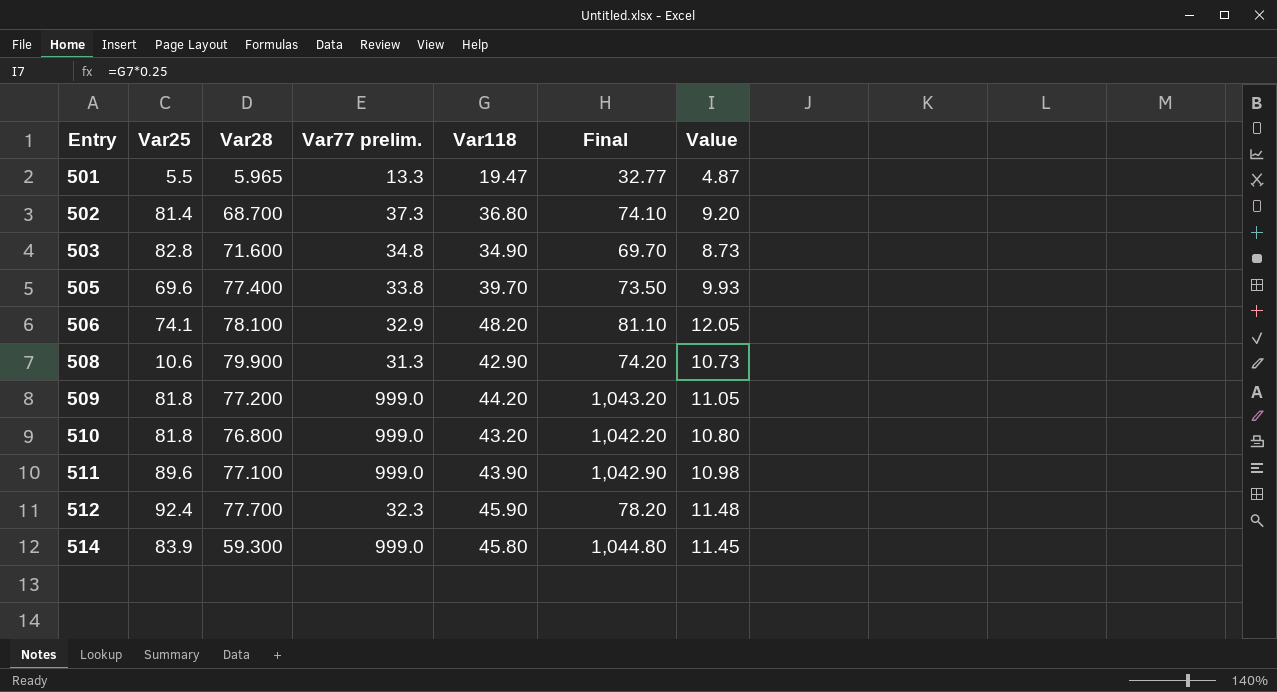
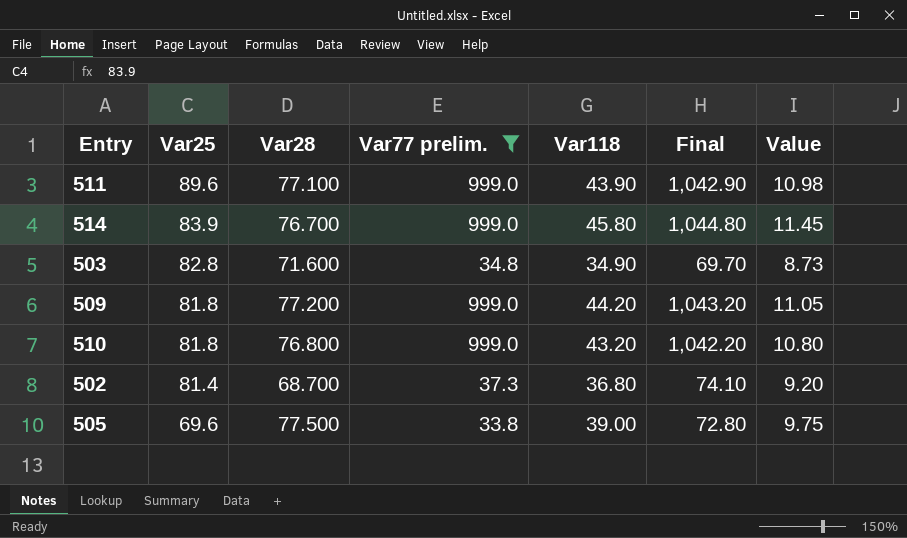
filter: none -> Var77 prelim. >= 33.8
row order: Entry ascending -> Var25 descending
514 | Var28: 59.300 -> 76.700
505 | Var28: 77.400 -> 77.500
505 | Var118: 39.70 -> 39.00
505 | Final: 73.50 -> 72.80
505 | Value: 9.93 -> 9.75

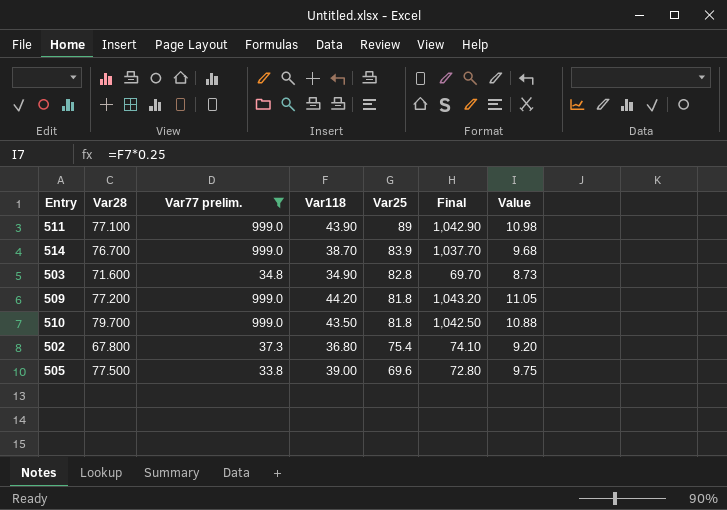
column Var25 | position: 2 -> 5
511 | Var25: 89.6 -> 89
514 | Var118: 45.80 -> 38.70
514 | Final: 1,044.80 -> 1,037.70
514 | Value: 11.45 -> 9.68
510 | Var28: 76.800 -> 79.700
510 | Var118: 43.20 -> 43.50
510 | Final: 1,042.20 -> 1,042.50
510 | Value: 10.80 -> 10.88
502 | Var28: 68.700 -> 67.800
502 | Var25: 81.4 -> 75.4

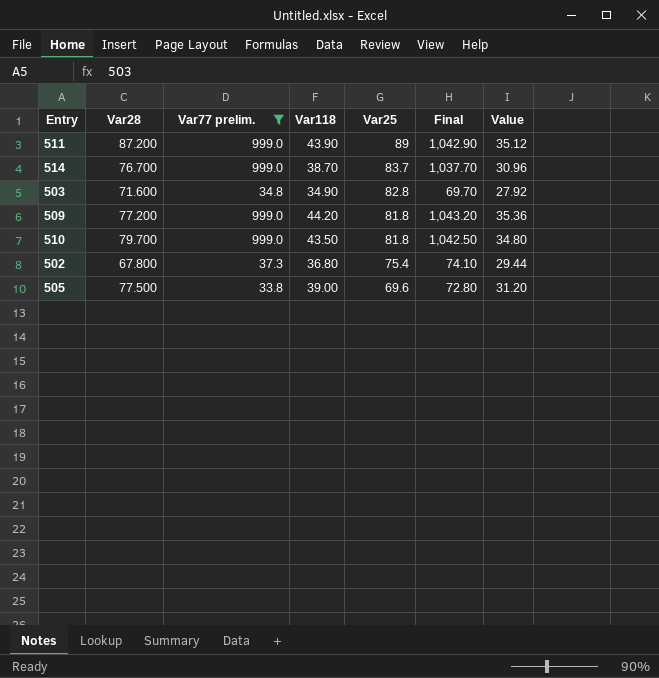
column Value | formula: [Var118] * 0.25 -> [Var118] * 0.8
511 | Var28: 77.100 -> 87.200
514 | Var25: 83.9 -> 83.7

